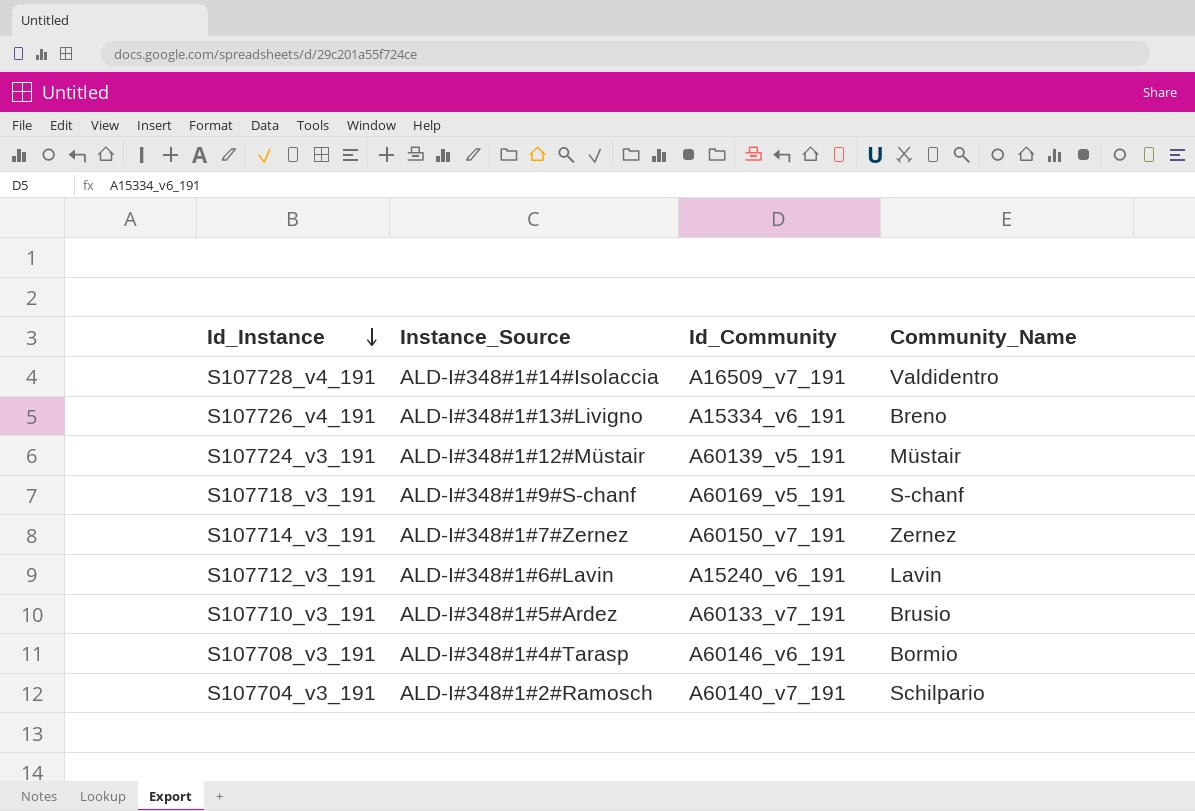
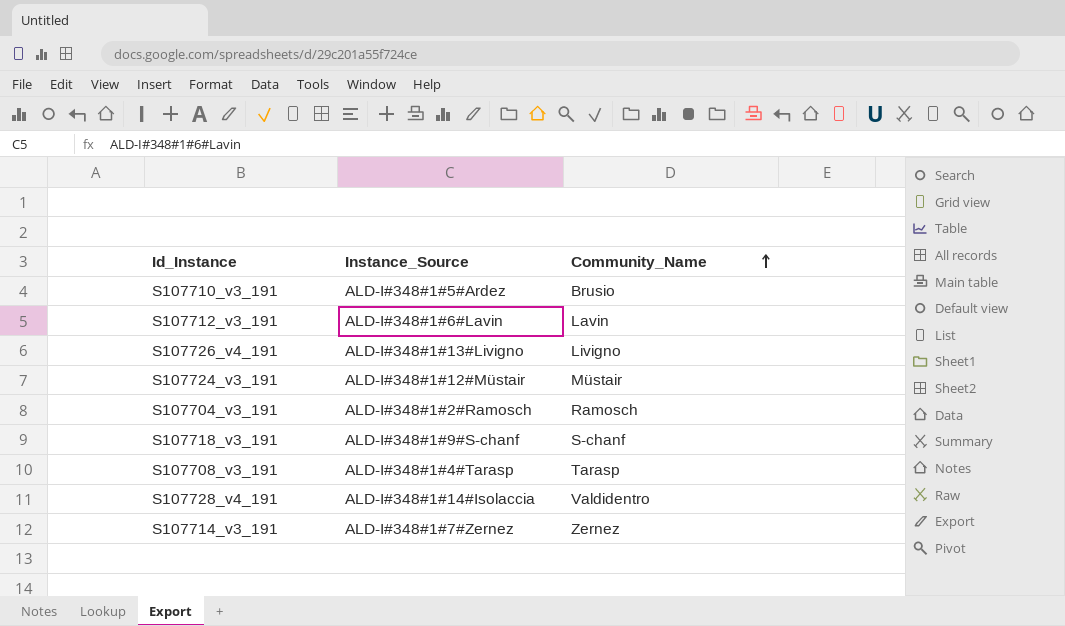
row order: Id_Instance descending -> Community_Name ascending
column Id_Community | position: 3 -> none
S107726_v4_191 | Community_Name: Breno -> Livigno
S107704_v3_191 | Community_Name: Schilpario -> Ramosch
S107708_v3_191 | Community_Name: Bormio -> Tarasp

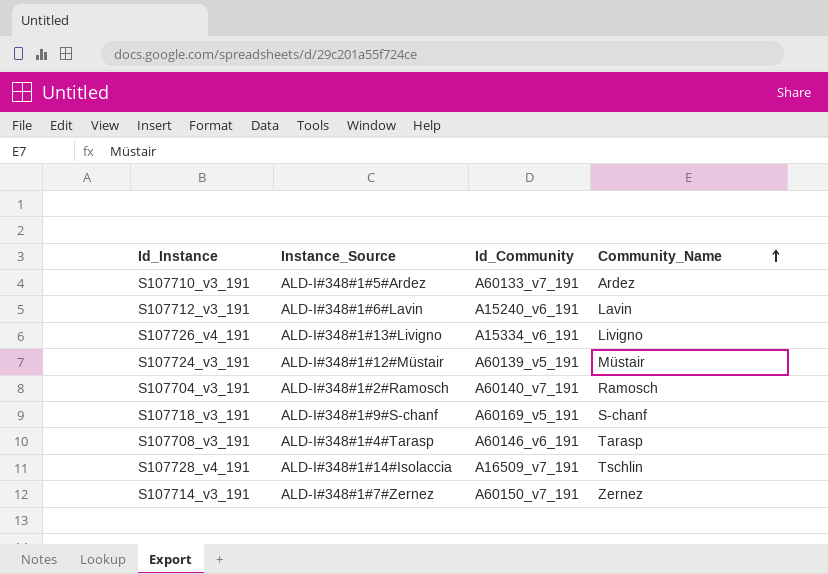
column Id_Community | position: none -> 3
S107710_v3_191 | Community_Name: Brusio -> Ardez
S107728_v4_191 | Community_Name: Valdidentro -> Tschlin

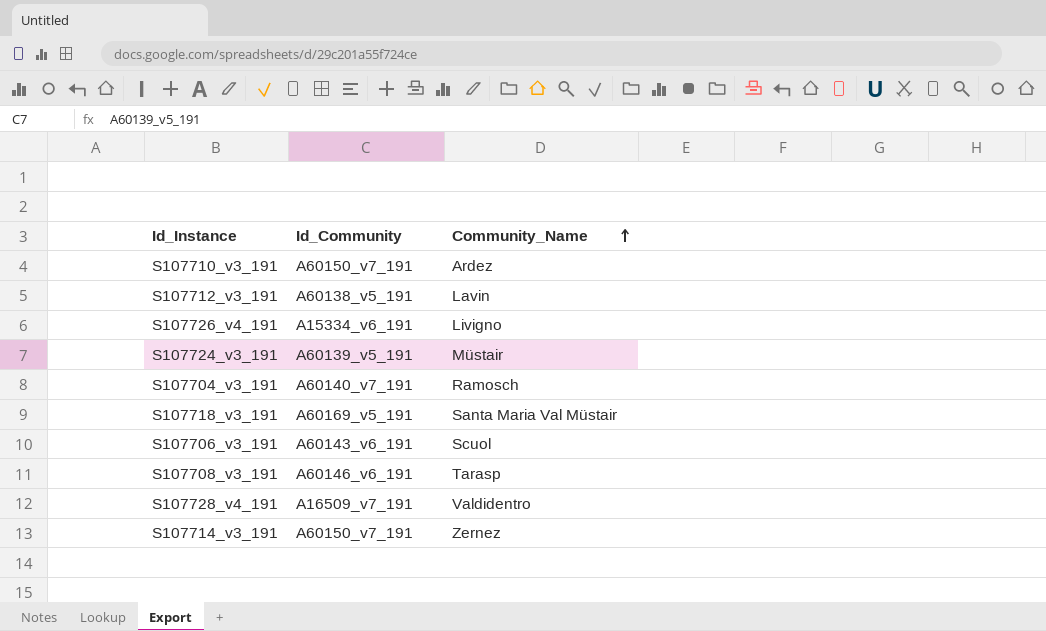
column Instance_Source | position: 2 -> none
S107710_v3_191 | Id_Community: A60133_v7_191 -> A60150_v7_191
S107712_v3_191 | Id_Community: A15240_v6_191 -> A60138_v5_191
S107718_v3_191 | Community_Name: S-chanf -> Santa Maria Val Müstair
row S107706_v3_191: none -> A60143_v6_191 | Scuol
S107728_v4_191 | Community_Name: Tschlin -> Valdidentro

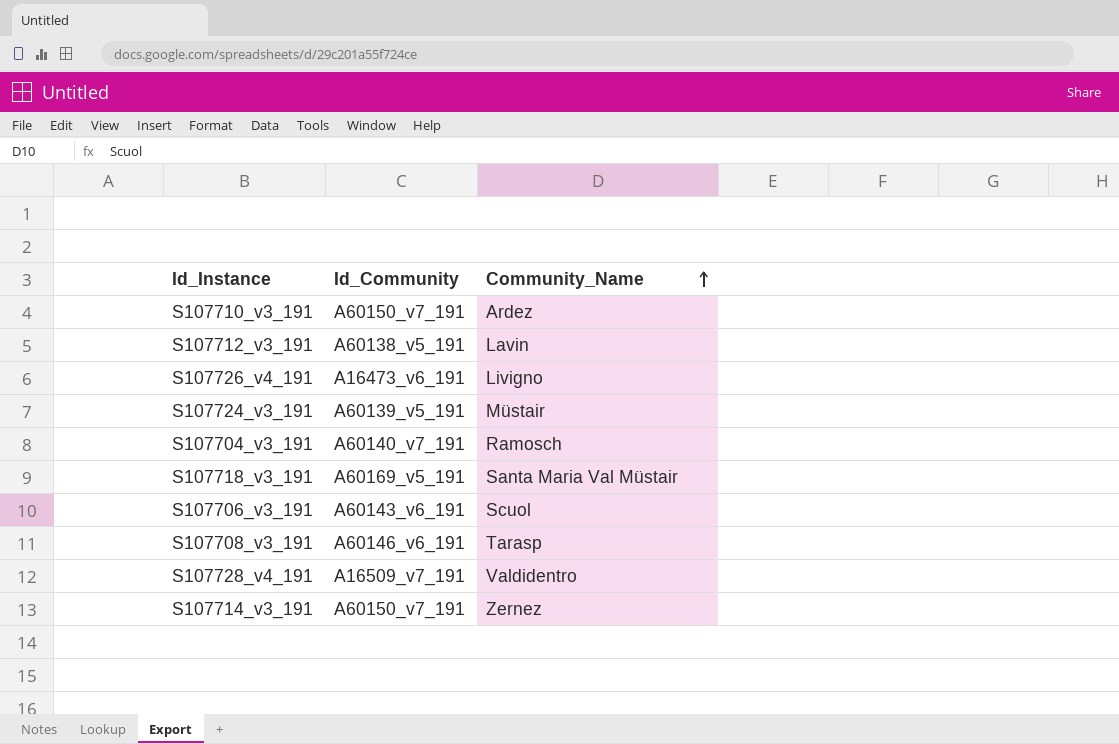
S107726_v4_191 | Id_Community: A15334_v6_191 -> A16473_v6_191

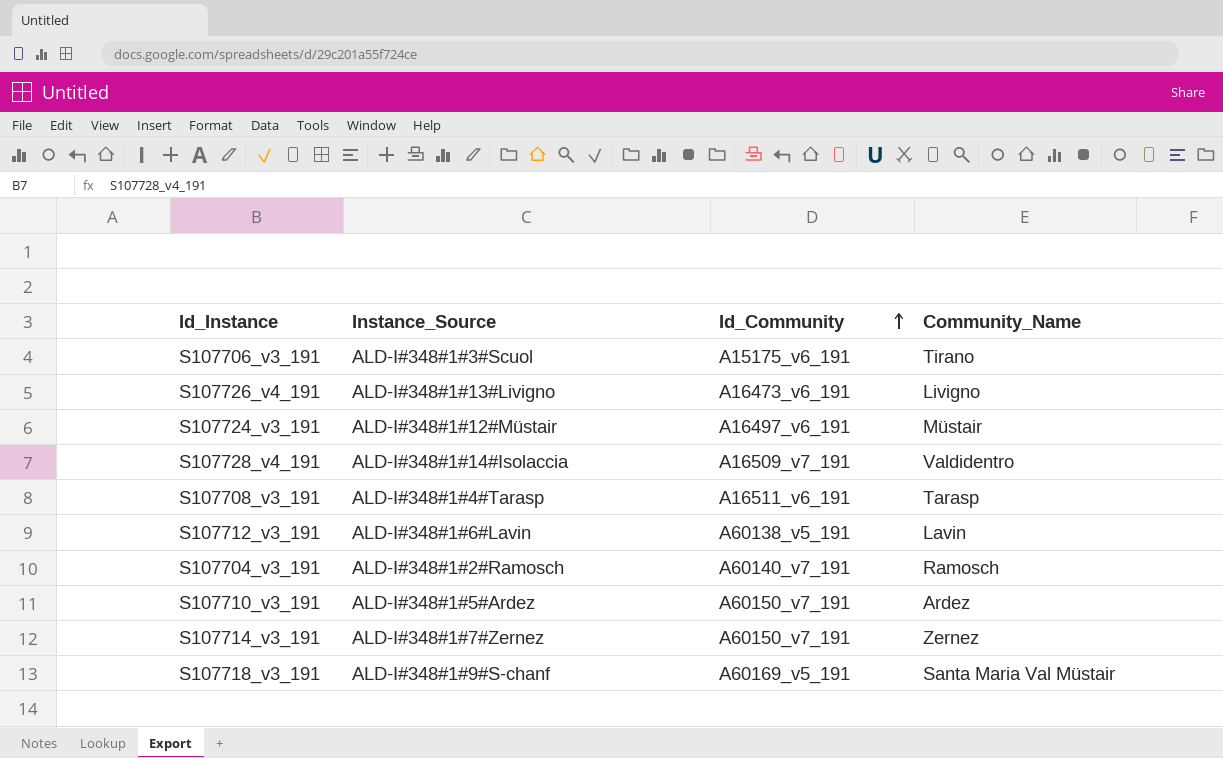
row order: Community_Name ascending -> Id_Community ascending
column Instance_Source | position: none -> 2
S107706_v3_191 | Id_Community: A60143_v6_191 -> A15175_v6_191
S107706_v3_191 | Community_Name: Scuol -> Tirano
S107724_v3_191 | Id_Community: A60139_v5_191 -> A16497_v6_191
S107708_v3_191 | Id_Community: A60146_v6_191 -> A16511_v6_191

